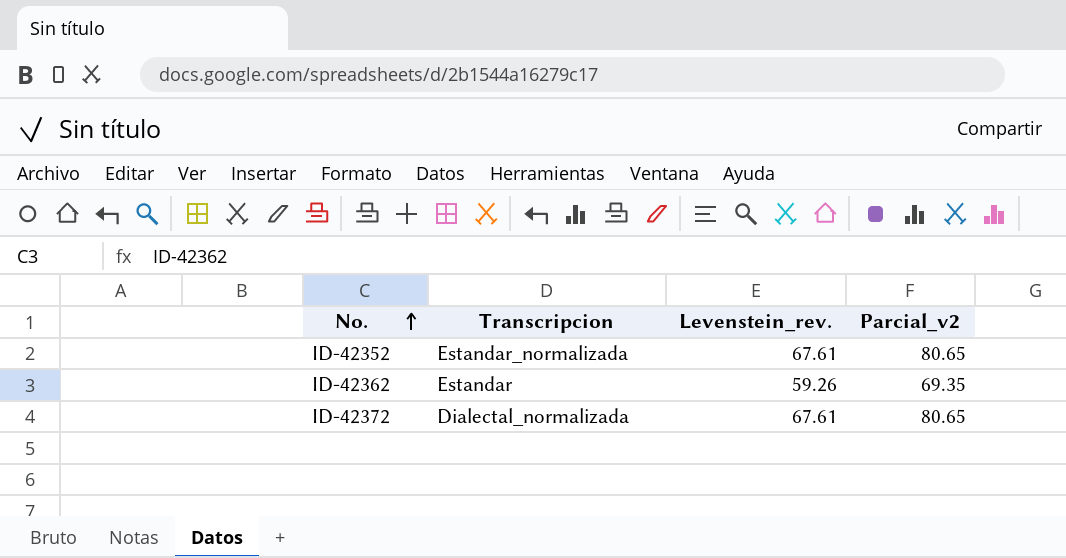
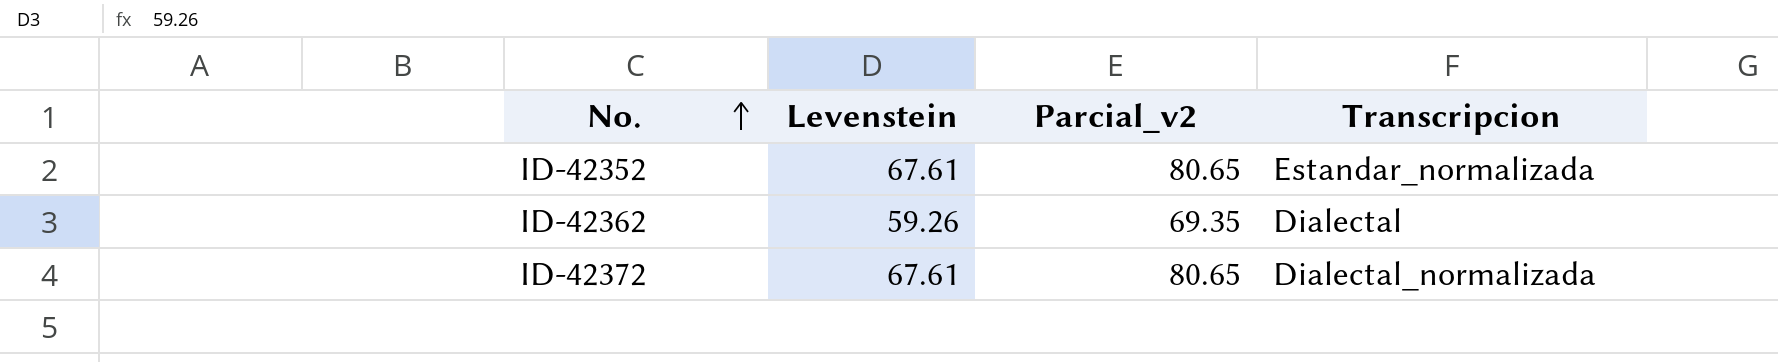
column name: Levenstein_rev. -> Levenstein
column Transcripcion | position: 2 -> 4
ID-42362 | Transcripcion: Estandar -> Dialectal

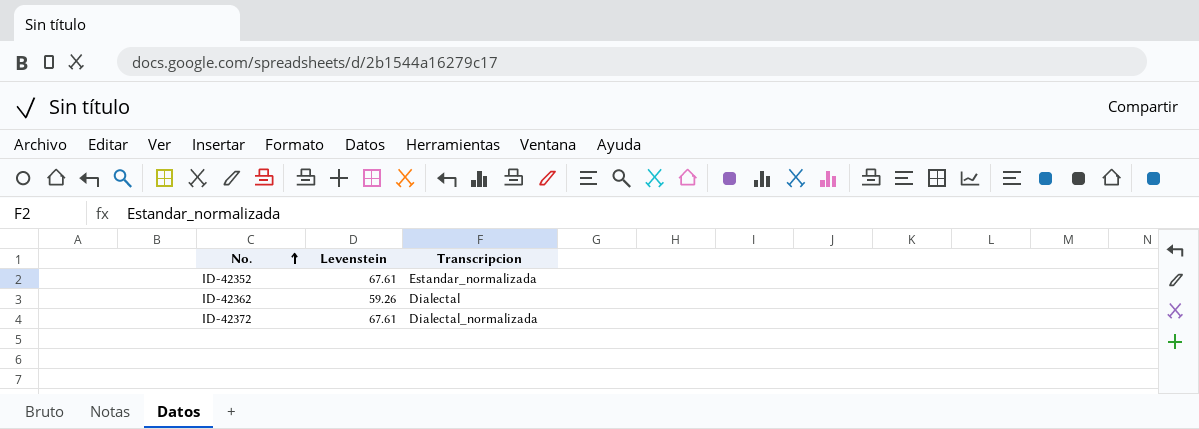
column Parcial_v2 | position: 3 -> none

